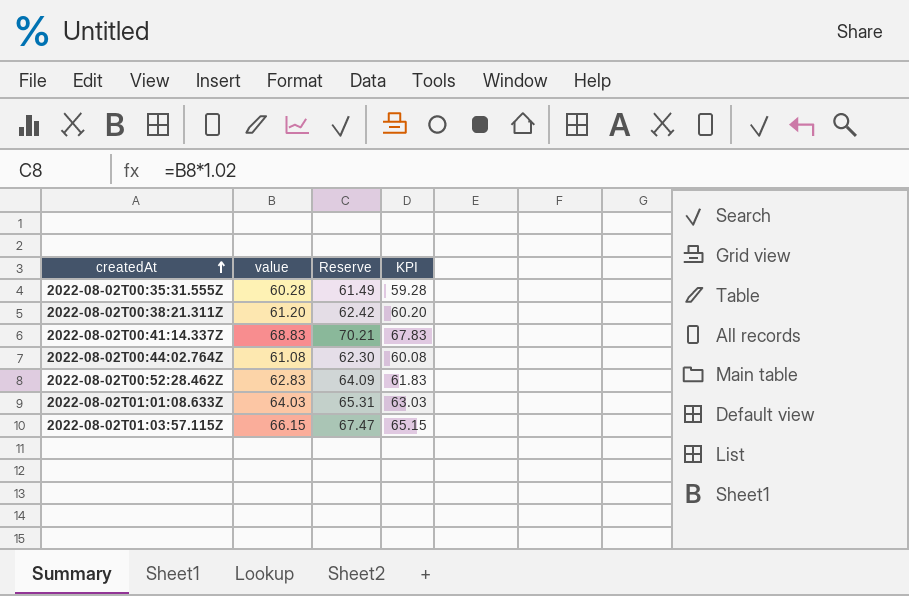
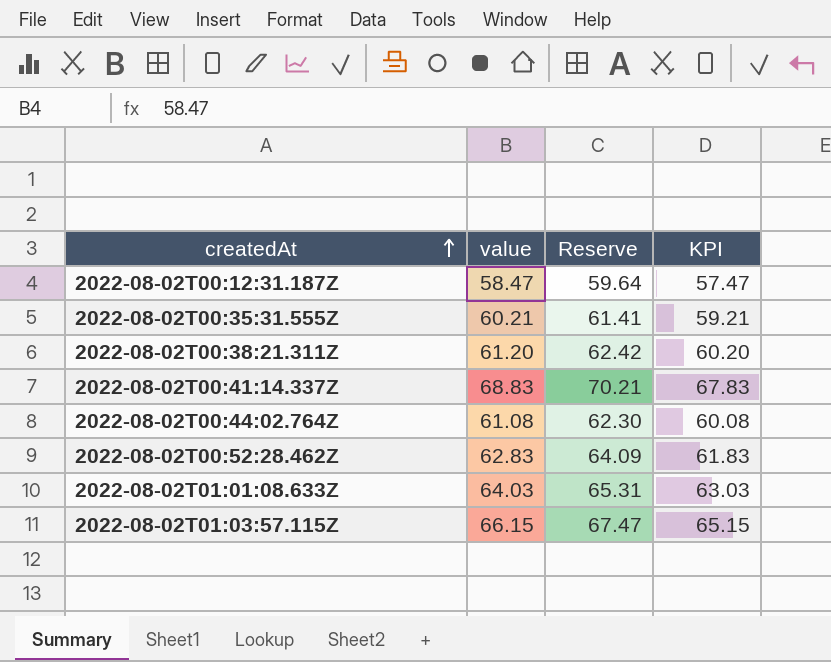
row 2022-08-02T00:12:31.187Z: none -> 58.47 | 59.64 | 57.47
2022-08-02T00:35:31.555Z | value: 60.28 -> 60.21
2022-08-02T00:35:31.555Z | Reserve: 61.49 -> 61.41
2022-08-02T00:35:31.555Z | KPI: 59.28 -> 59.21

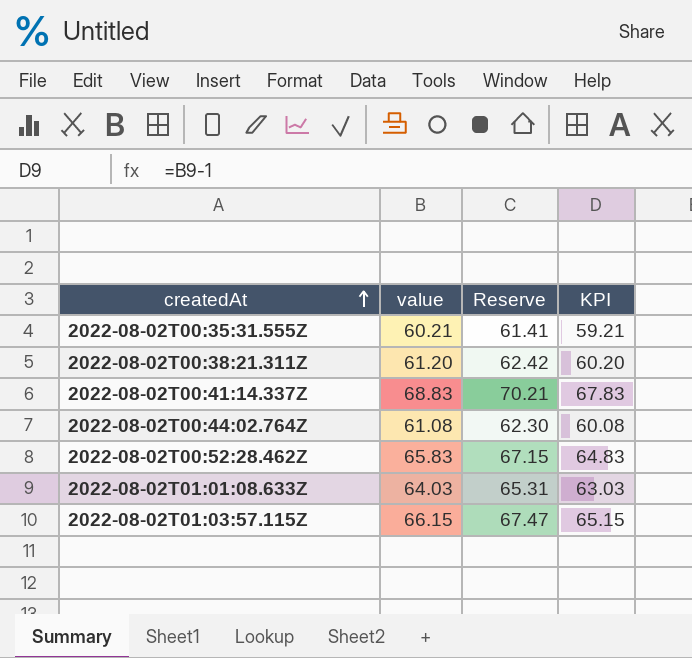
row 2022-08-02T00:12:31.187Z: 58.47 | 59.64 | 57.47 -> none
2022-08-02T00:52:28.462Z | value: 62.83 -> 65.83
2022-08-02T00:52:28.462Z | Reserve: 64.09 -> 67.15
2022-08-02T00:52:28.462Z | KPI: 61.83 -> 64.83

